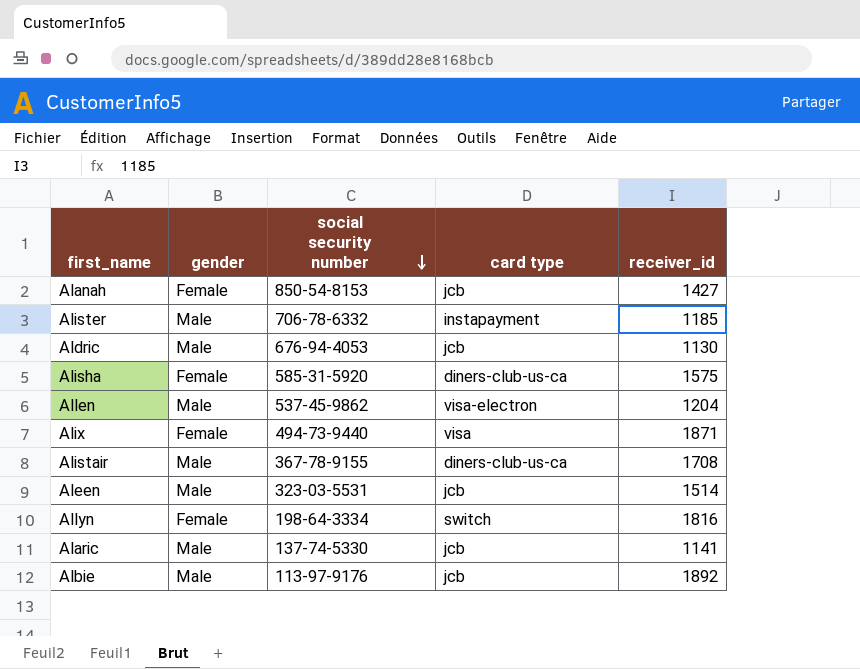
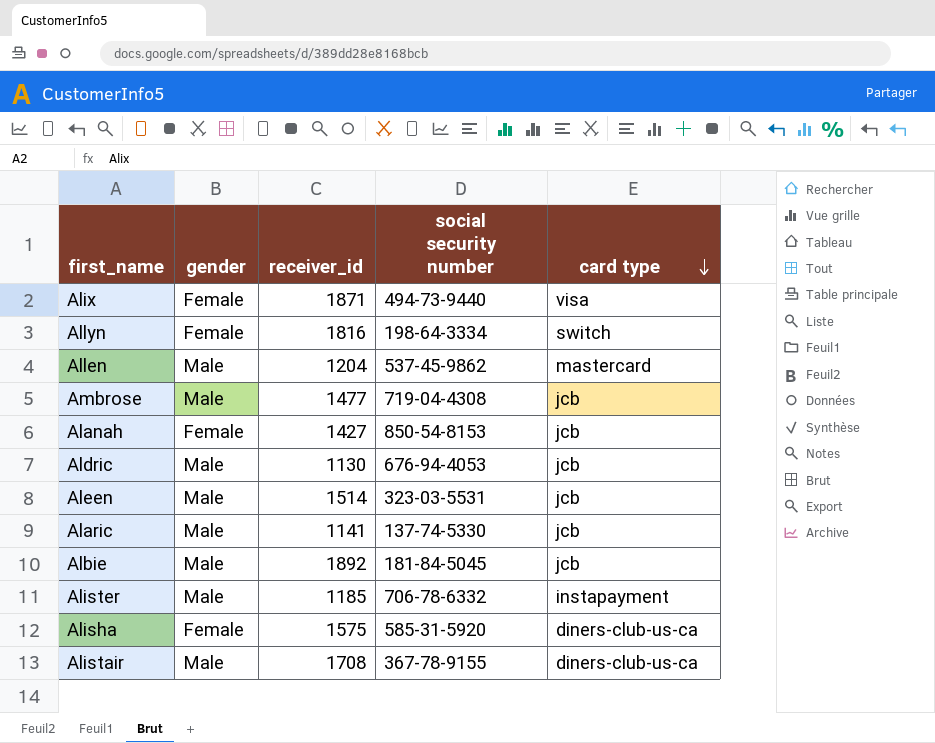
row order: social security number descending -> card type descending
column receiver_id | position: 5 -> 3
Allen | card type: visa-electron -> mastercard
row Ambrose: none -> Male | 1477 | 719-04-4308 | jcb
Albie | social security number: 113-97-9176 -> 181-84-5045

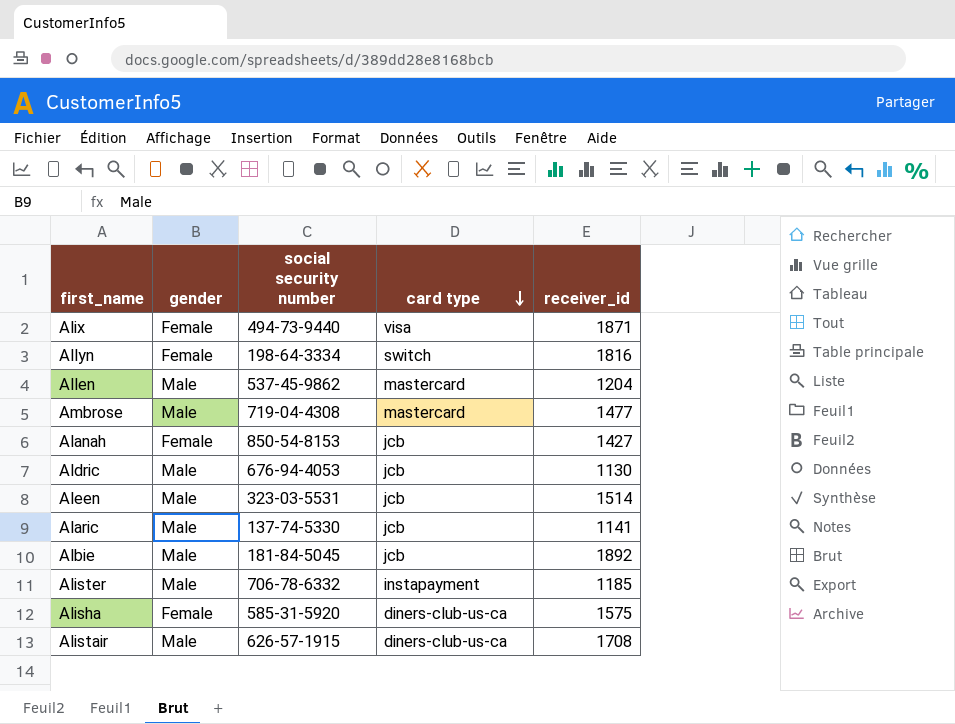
column receiver_id | position: 3 -> 5
Ambrose | card type: jcb -> mastercard
Alistair | social security number: 367-78-9155 -> 626-57-1915

